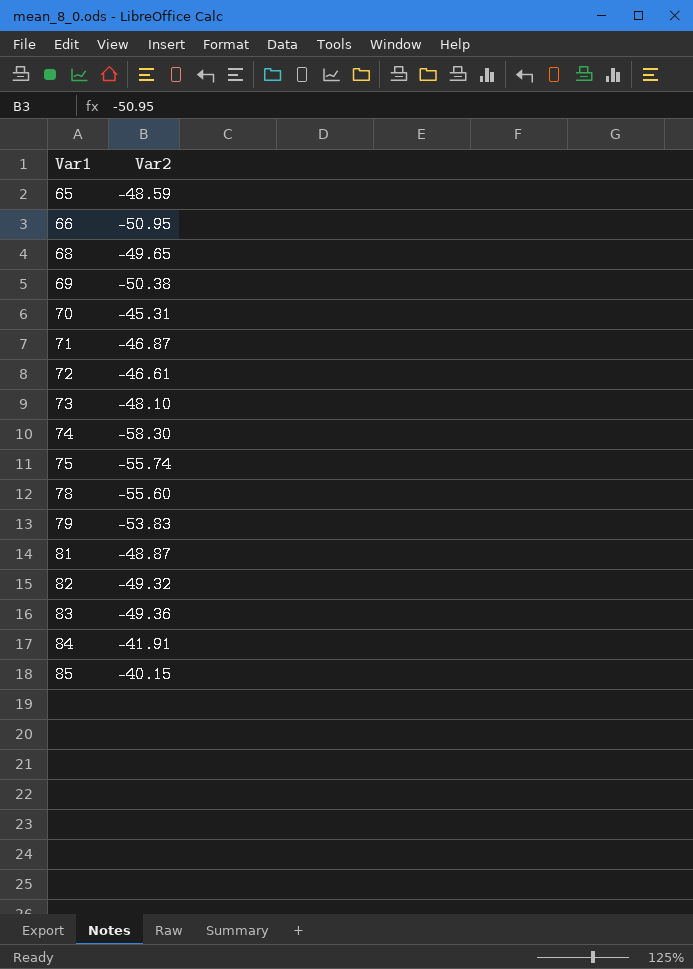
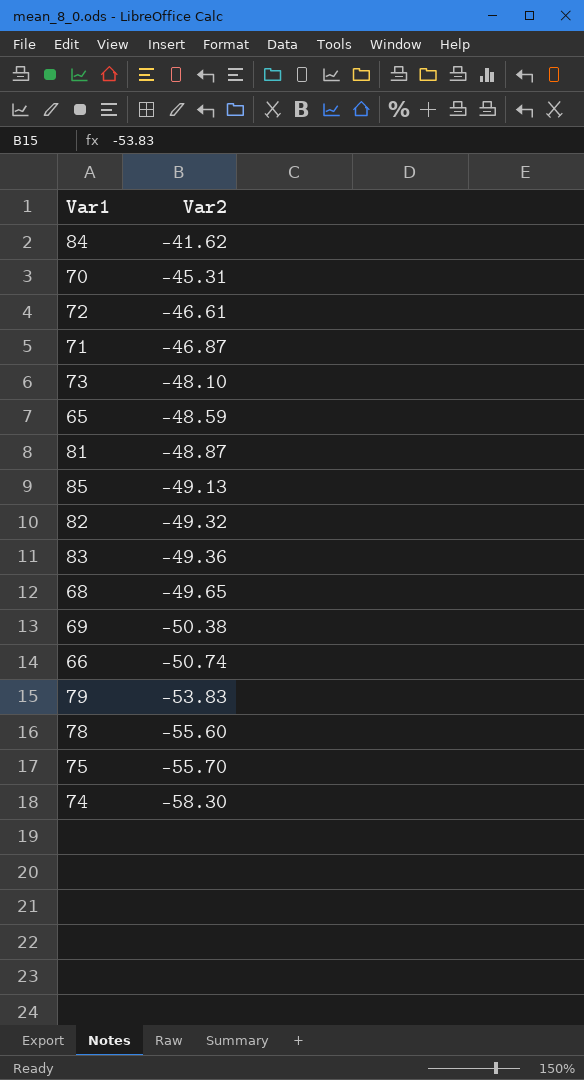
row order: Var1 ascending -> Var2 descending
84 | Var2: -41.91 -> -41.62
85 | Var2: -40.15 -> -49.13
66 | Var2: -50.95 -> -50.74
75 | Var2: -55.74 -> -55.70

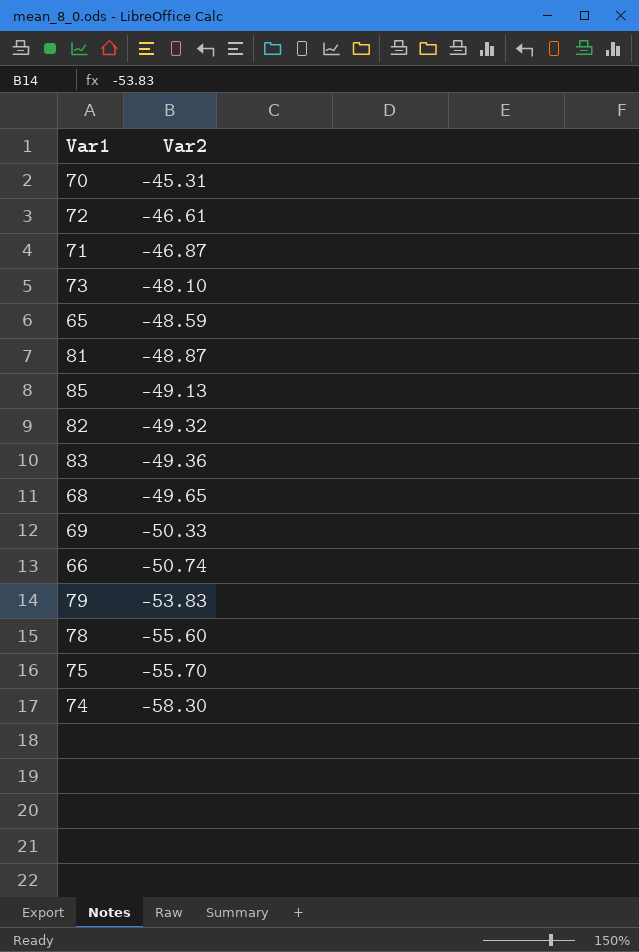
row 84: -41.62 -> none
69 | Var2: -50.38 -> -50.33

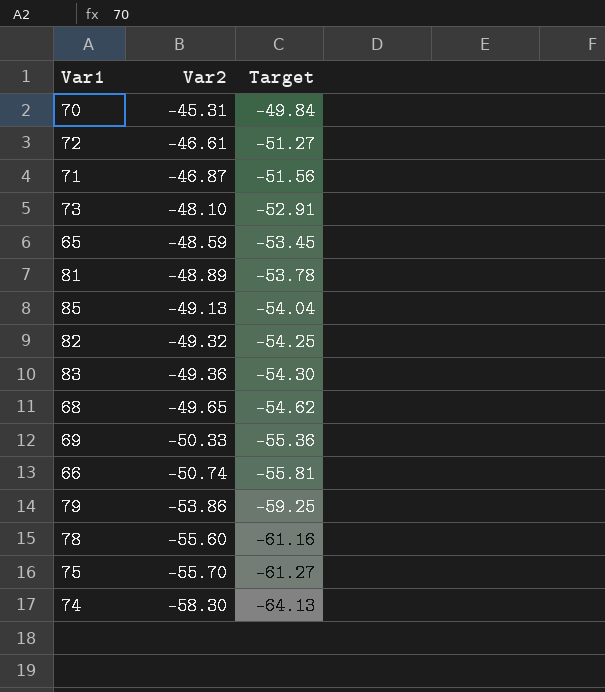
column Target | formula: none -> [Var2] * 1.1
81 | Var2: -48.87 -> -48.89
79 | Var2: -53.83 -> -53.86

